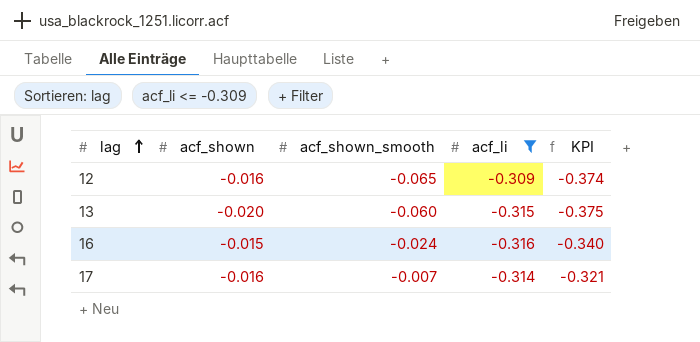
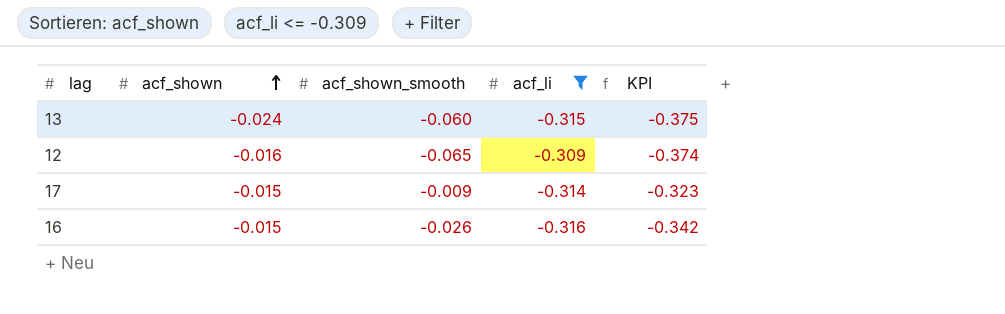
row order: lag ascending -> acf_shown ascending
13 | acf_shown: -0.020 -> -0.024
17 | acf_shown: -0.016 -> -0.015
17 | acf_shown_smooth: -0.007 -> -0.009
17 | KPI: -0.321 -> -0.323
16 | acf_shown_smooth: -0.024 -> -0.026
16 | KPI: -0.340 -> -0.342

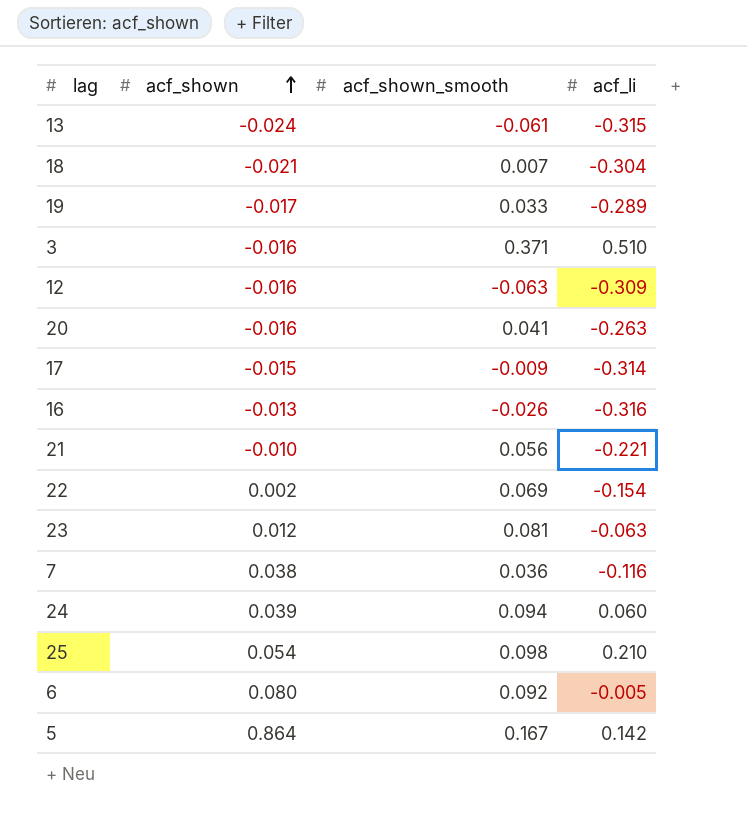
filter: acf_li <= -0.309 -> none
column KPI | formula: [acf_shown_smooth] + [acf_li] -> none
13 | acf_shown_smooth: -0.060 -> -0.061
12 | acf_shown_smooth: -0.065 -> -0.063
16 | acf_shown: -0.015 -> -0.013

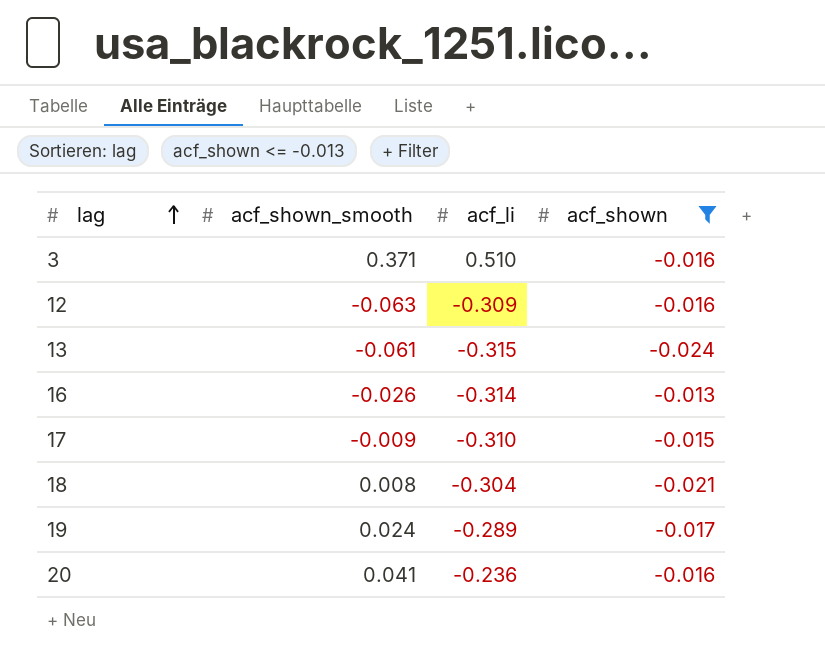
filter: none -> acf_shown <= -0.013
row order: acf_shown ascending -> lag ascending
column acf_shown | position: 2 -> 4
16 | acf_li: -0.316 -> -0.314
17 | acf_li: -0.314 -> -0.310
18 | acf_shown_smooth: 0.007 -> 0.008
19 | acf_shown_smooth: 0.033 -> 0.024
20 | acf_li: -0.263 -> -0.236

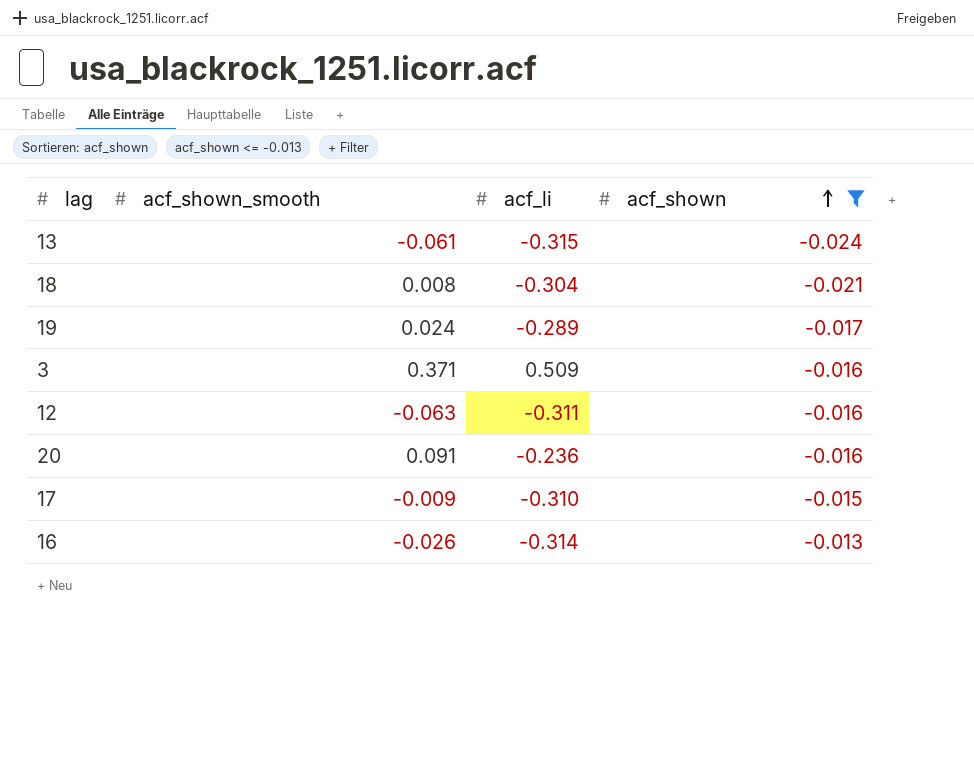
row order: lag ascending -> acf_shown ascending
3 | acf_li: 0.510 -> 0.509
12 | acf_li: -0.309 -> -0.311
20 | acf_shown_smooth: 0.041 -> 0.091

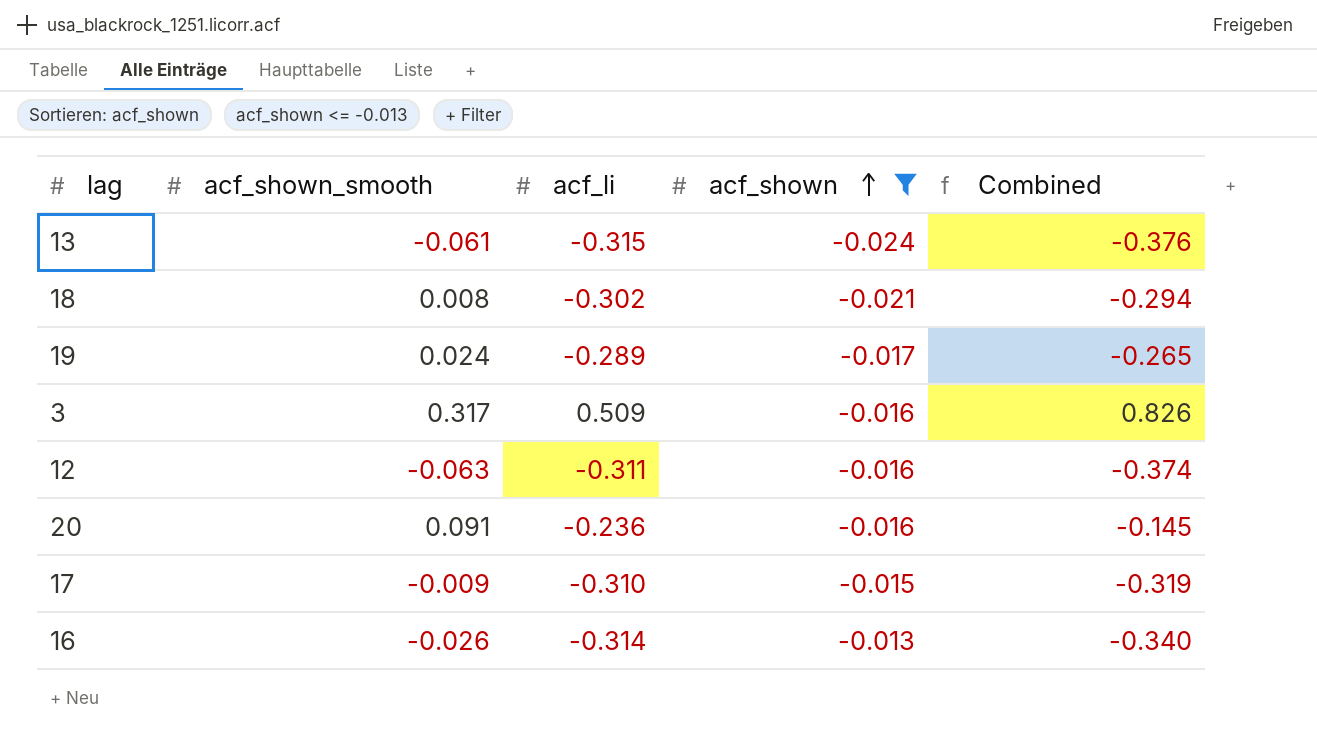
column Combined | formula: none -> [acf_shown_smooth] + [acf_li]
18 | acf_li: -0.304 -> -0.302
3 | acf_shown_smooth: 0.371 -> 0.317

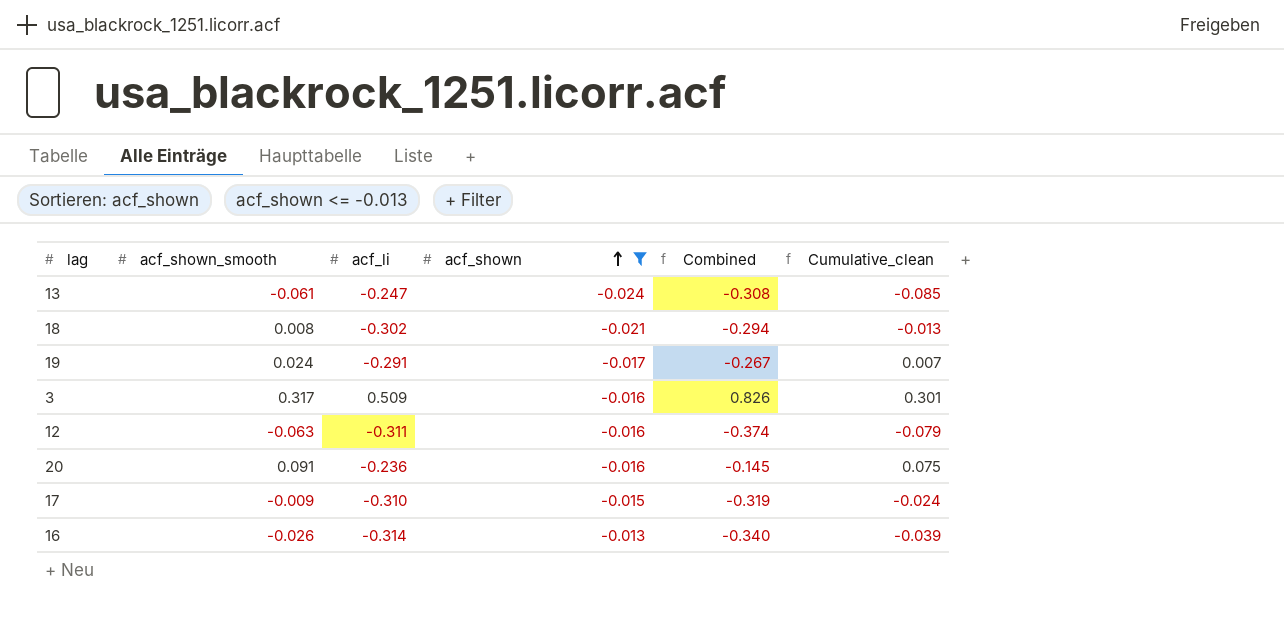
column Cumulative_clean | formula: none -> [acf_shown_smooth] + [acf_shown]
13 | acf_li: -0.315 -> -0.247
13 | Combined: -0.376 -> -0.308
19 | acf_li: -0.289 -> -0.291
19 | Combined: -0.265 -> -0.267

